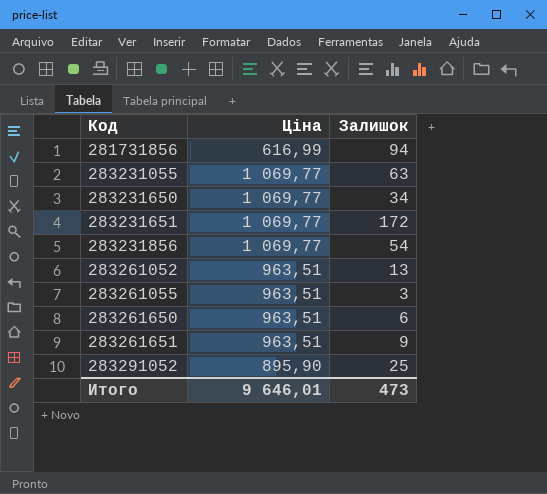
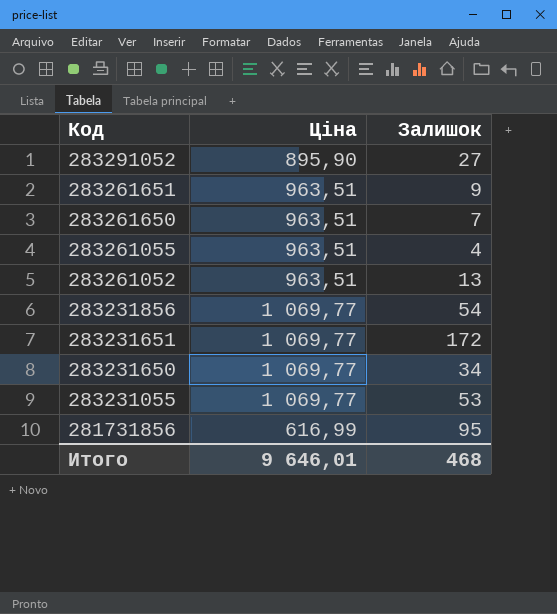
row order: Код ascending -> Код descending
283291052 | Залишок: 25 -> 27
283261650 | Залишок: 6 -> 7
283261055 | Залишок: 3 -> 4
283231055 | Залишок: 63 -> 53
281731856 | Залишок: 94 -> 95
Итого | Залишок: 473 -> 468

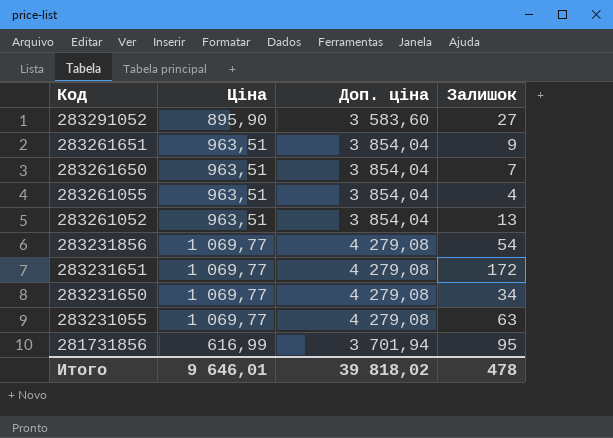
column Доп. ціна | position: none -> 3
283231055 | Залишок: 53 -> 63
Итого | Залишок: 468 -> 478

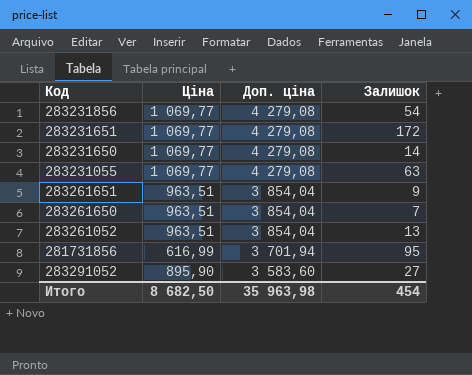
row order: Код descending -> Доп. ціна descending
row 283261055: 963,51 | 3 854,04 | 4 -> none
283231650 | Залишок: 34 -> 14
Итого | Ціна: 9 646,01 -> 8 682,50
Итого | Доп. ціна: 39 818,02 -> 35 963,98
Итого | Залишок: 478 -> 454

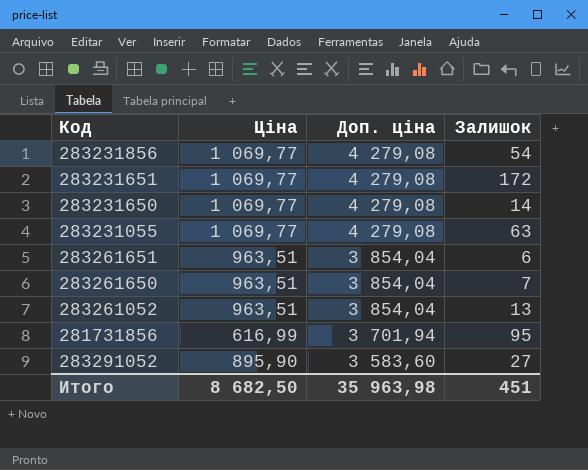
283261651 | Залишок: 9 -> 6
Итого | Залишок: 454 -> 451

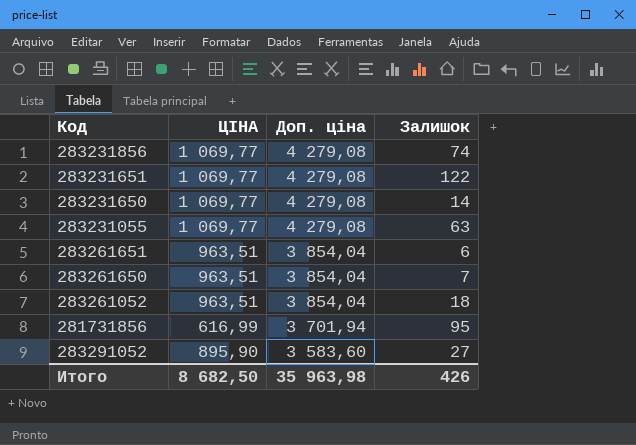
column name: Ціна -> ЦІНА
283231856 | Залишок: 54 -> 74
283231651 | Залишок: 172 -> 122
283261052 | Залишок: 13 -> 18
Итого | Залишок: 451 -> 426

